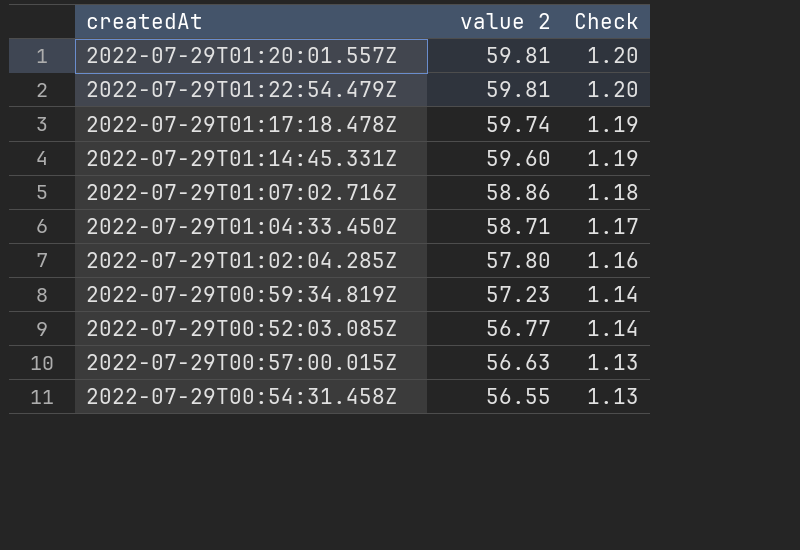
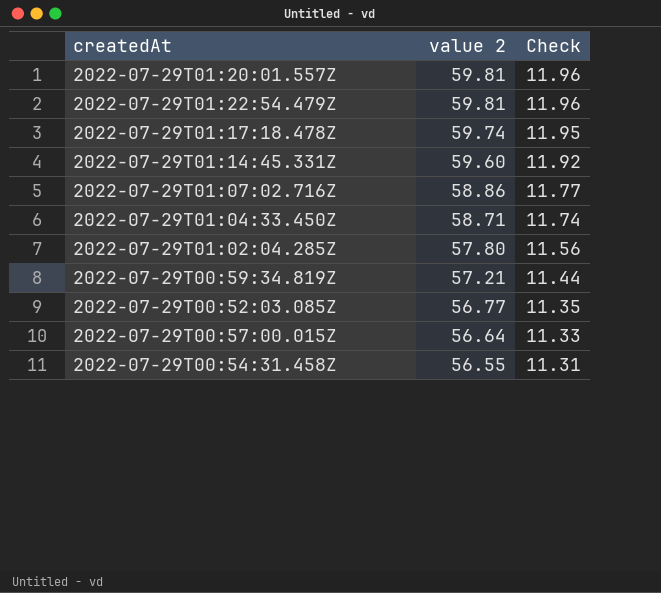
column Check | formula: [value 2] * 0.02 -> [value 2] * 0.2
2022-07-29T00:59:34.819Z | value 2: 57.23 -> 57.21
2022-07-29T00:57:00.015Z | value 2: 56.63 -> 56.64

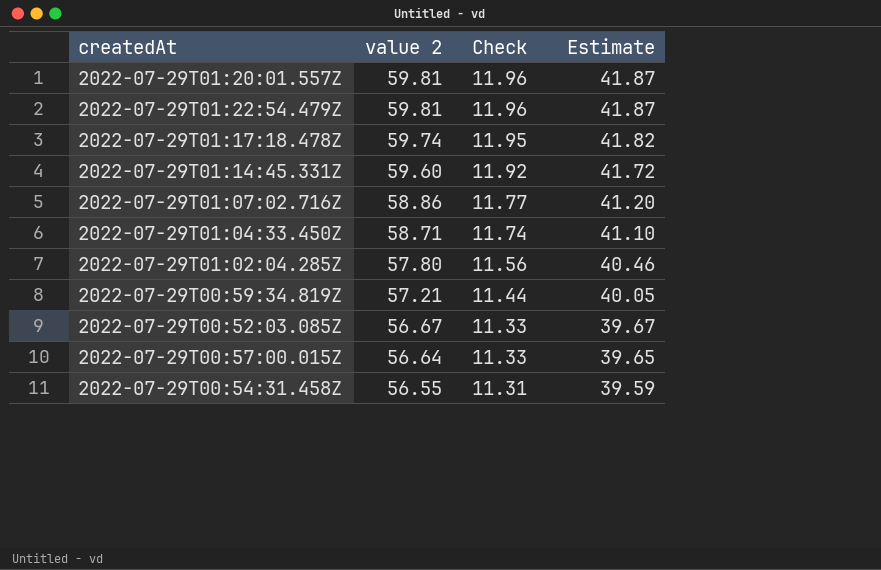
column Estimate | formula: none -> [value 2] * 0.7
2022-07-29T00:52:03.085Z | value 2: 56.77 -> 56.67
2022-07-29T00:52:03.085Z | Check: 11.35 -> 11.33

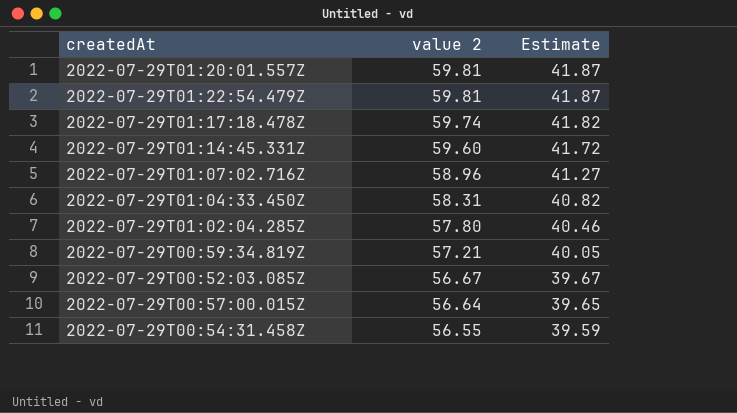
column Check | formula: [value 2] * 0.2 -> none
2022-07-29T01:07:02.716Z | value 2: 58.86 -> 58.96
2022-07-29T01:07:02.716Z | Estimate: 41.20 -> 41.27
2022-07-29T01:04:33.450Z | value 2: 58.71 -> 58.31
2022-07-29T01:04:33.450Z | Estimate: 41.10 -> 40.82

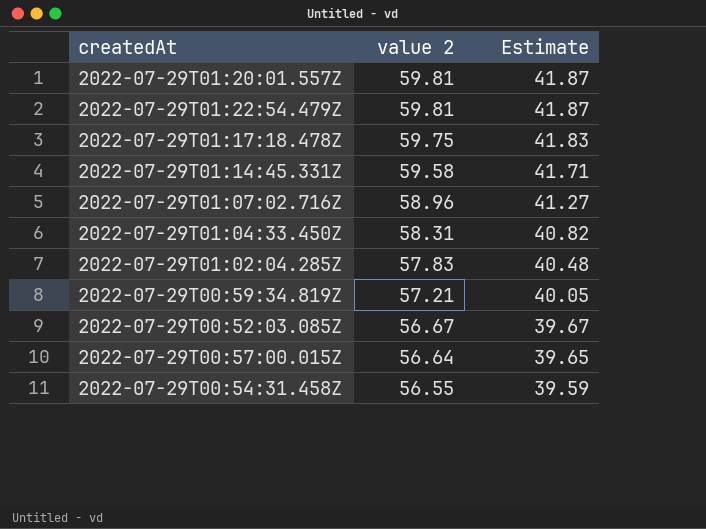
2022-07-29T01:17:18.478Z | value 2: 59.74 -> 59.75
2022-07-29T01:17:18.478Z | Estimate: 41.82 -> 41.83
2022-07-29T01:14:45.331Z | value 2: 59.60 -> 59.58
2022-07-29T01:14:45.331Z | Estimate: 41.72 -> 41.71
2022-07-29T01:02:04.285Z | value 2: 57.80 -> 57.83
2022-07-29T01:02:04.285Z | Estimate: 40.46 -> 40.48

